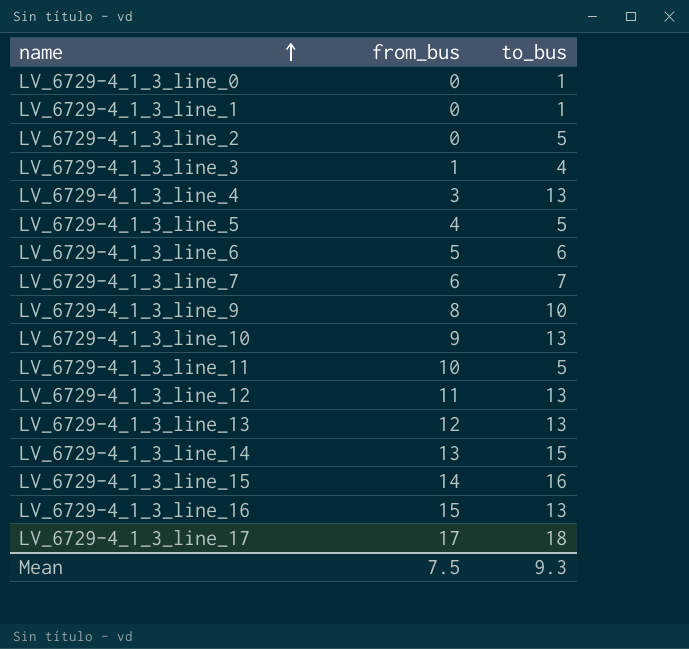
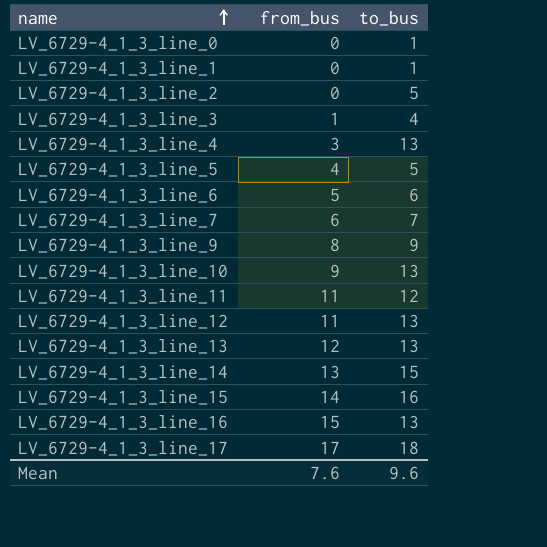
LV_6729-4_1_3_line_9 | to_bus: 10 -> 9
LV_6729-4_1_3_line_11 | from_bus: 10 -> 11
LV_6729-4_1_3_line_11 | to_bus: 5 -> 12
Mean | from_bus: 7.5 -> 7.6
Mean | to_bus: 9.3 -> 9.6

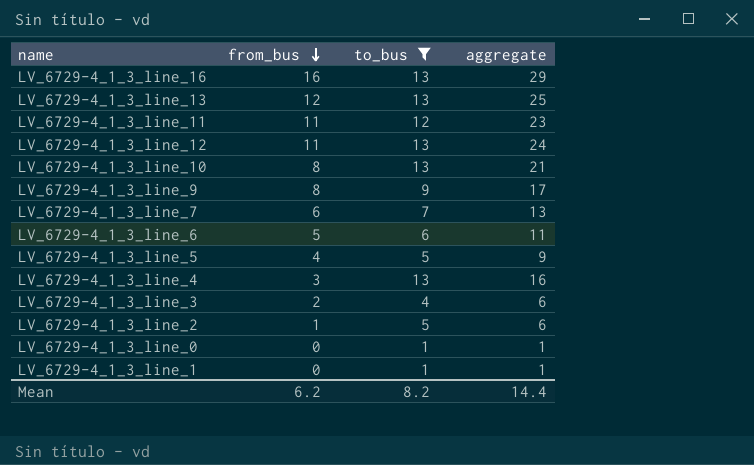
filter: none -> to_bus <= 13
row order: name ascending -> from_bus descending
column aggregate | formula: none -> [from_bus] + [to_bus]
LV_6729-4_1_3_line_16 | from_bus: 15 -> 16
LV_6729-4_1_3_line_10 | from_bus: 9 -> 8
LV_6729-4_1_3_line_3 | from_bus: 1 -> 2
LV_6729-4_1_3_line_2 | from_bus: 0 -> 1
Mean | from_bus: 7.6 -> 6.2
Mean | to_bus: 9.6 -> 8.2

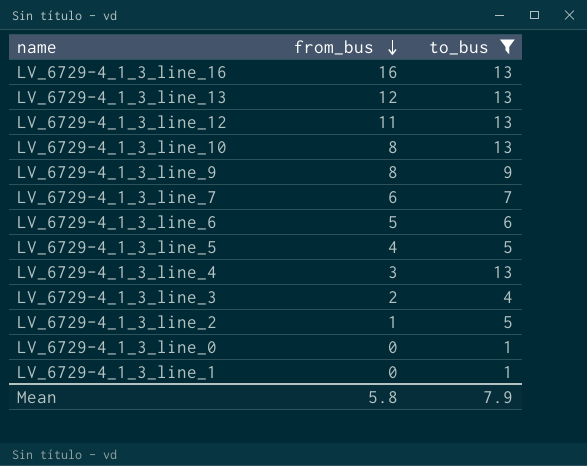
column aggregate | formula: [from_bus] + [to_bus] -> none
row LV_6729-4_1_3_line_11: 11 | 12 | 23 -> none
Mean | from_bus: 6.2 -> 5.8
Mean | to_bus: 8.2 -> 7.9

